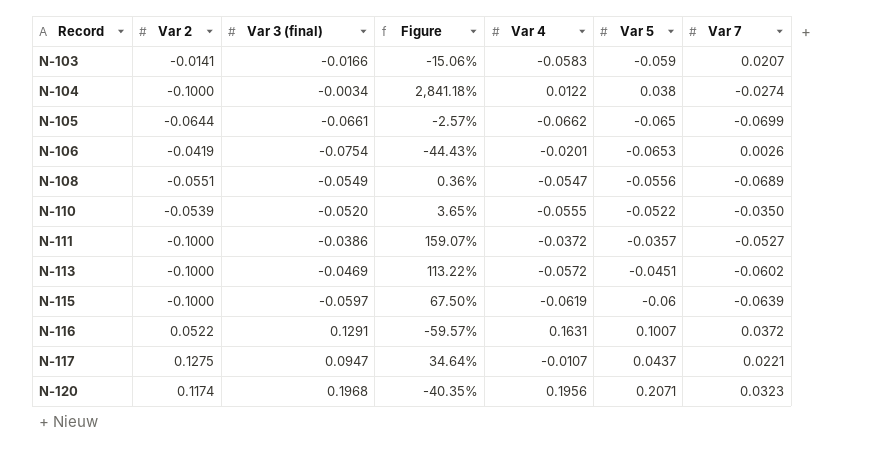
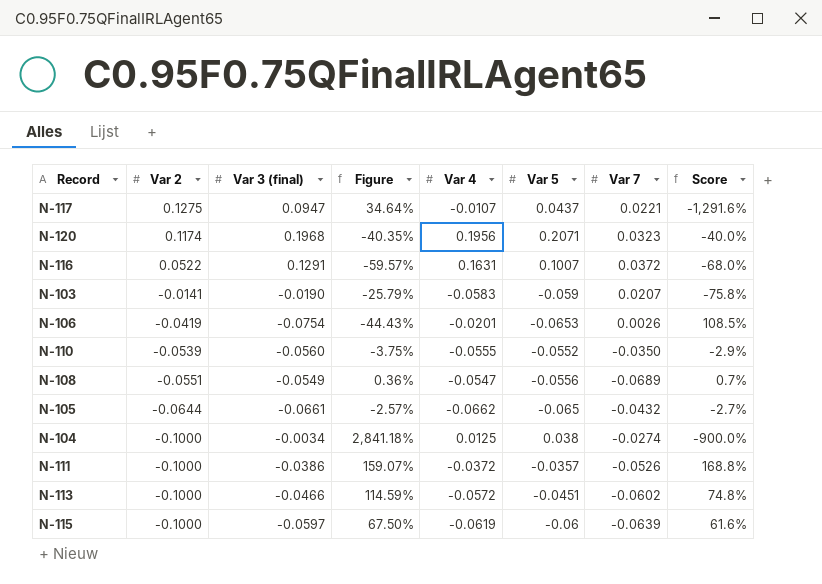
row order: Record ascending -> Var 2 descending
column Score | formula: none -> ([Var 2] - [Var 4]) / [Var 4]
N-103 | Var 3 (final): -0.0166 -> -0.0190
N-103 | Figure: -15.06% -> -25.79%
N-110 | Var 3 (final): -0.0520 -> -0.0560
N-110 | Figure: 3.65% -> -3.75%
N-110 | Var 5: -0.0522 -> -0.0552
N-105 | Var 7: -0.0699 -> -0.0432
N-104 | Var 4: 0.0122 -> 0.0125
N-111 | Var 7: -0.0527 -> -0.0526
N-113 | Var 3 (final): -0.0469 -> -0.0466
N-113 | Figure: 113.22% -> 114.59%

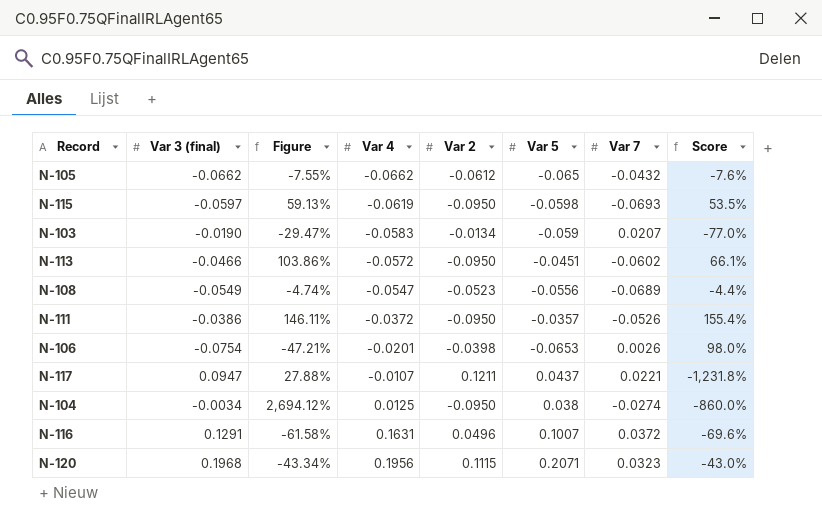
row order: Var 2 descending -> Var 4 ascending
column Var 2 | position: 2 -> 5
row N-110: -0.0539 | -0.0560 | -3.75% | -0.0555 | -0.0552 | -0.0350 | -2.9% -> none
N-105 | Var 3 (final): -0.0661 -> -0.0662
N-105 | Figure: -2.57% -> -7.55%
N-105 | Var 2: -0.0644 -> -0.0612
N-105 | Score: -2.7% -> -7.6%
N-115 | Figure: 67.50% -> 59.13%
N-115 | Var 2: -0.1000 -> -0.0950
N-115 | Var 5: -0.06 -> -0.0598
N-115 | Var 7: -0.0639 -> -0.0693
N-115 | Score: 61.6% -> 53.5%
N-103 | Figure: -25.79% -> -29.47%
N-103 | Var 2: -0.0141 -> -0.0134
N-103 | Score: -75.8% -> -77.0%
N-113 | Figure: 114.59% -> 103.86%
N-113 | Var 2: -0.1000 -> -0.0950
N-113 | Score: 74.8% -> 66.1%
N-108 | Figure: 0.36% -> -4.74%
N-108 | Var 2: -0.0551 -> -0.0523
N-108 | Score: 0.7% -> -4.4%
N-111 | Figure: 159.07% -> 146.11%
N-111 | Var 2: -0.1000 -> -0.0950
N-111 | Score: 168.8% -> 155.4%
N-106 | Figure: -44.43% -> -47.21%
N-106 | Var 2: -0.0419 -> -0.0398
N-106 | Score: 108.5% -> 98.0%
N-117 | Figure: 34.64% -> 27.88%
N-117 | Var 2: 0.1275 -> 0.1211
N-117 | Score: -1,291.6% -> -1,231.8%
N-104 | Figure: 2,841.18% -> 2,694.12%
N-104 | Var 2: -0.1000 -> -0.0950
N-104 | Score: -900.0% -> -860.0%
N-116 | Figure: -59.57% -> -61.58%
N-116 | Var 2: 0.0522 -> 0.0496
N-116 | Score: -68.0% -> -69.6%
N-120 | Figure: -40.35% -> -43.34%
N-120 | Var 2: 0.1174 -> 0.1115
N-120 | Score: -40.0% -> -43.0%

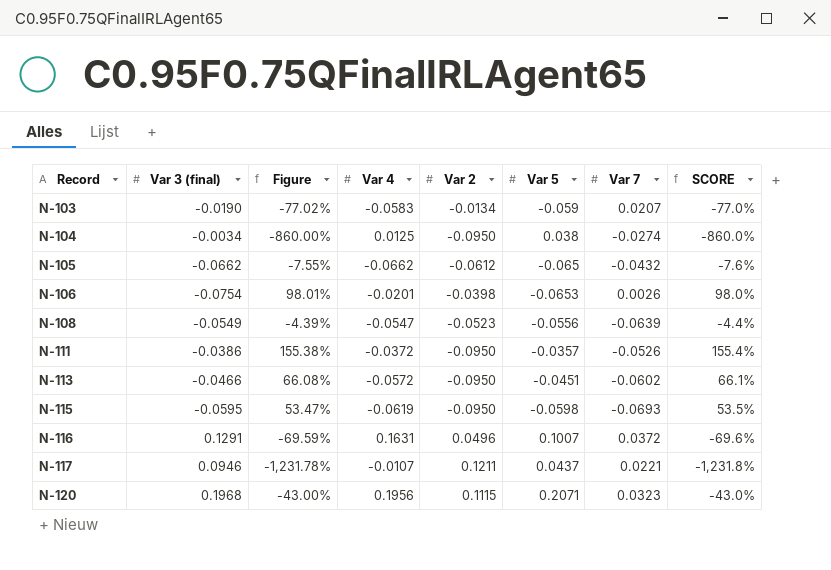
row order: Var 4 ascending -> Record ascending
column Figure | formula: ([Var 2] - [Var 3 (final)]) / [Var 3 (final)] -> ([Var 2] - [Var 4]) / [Var 4]
column name: Score -> SCORE
N-108 | Var 7: -0.0689 -> -0.0639
N-115 | Var 3 (final): -0.0597 -> -0.0595
N-117 | Var 3 (final): 0.0947 -> 0.0946

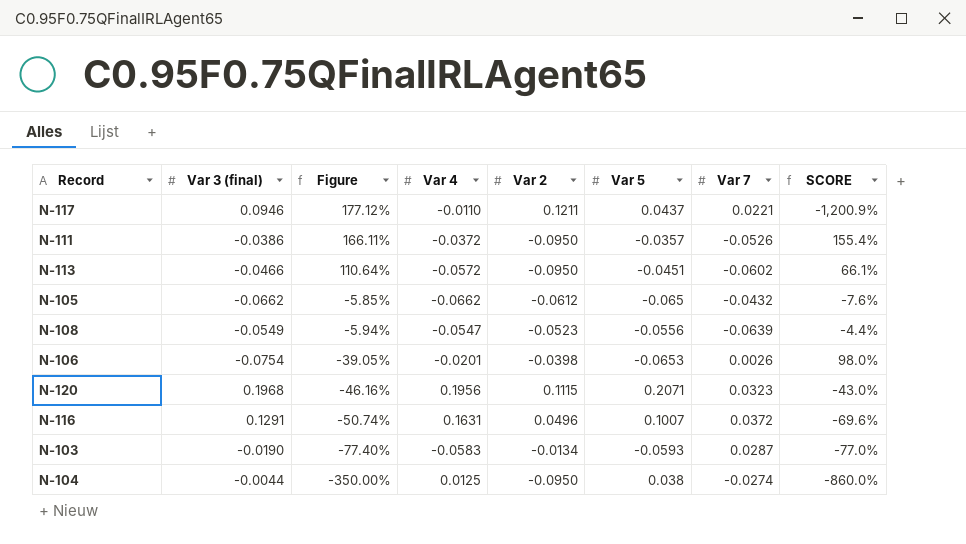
row order: Record ascending -> Figure descending
column Figure | formula: ([Var 2] - [Var 4]) / [Var 4] -> ([Var 2] - [Var 5]) / [Var 5]
row N-115: -0.0595 | 53.47% | -0.0619 | -0.0950 | -0.0598 | -0.0693 | 53.5% -> none
N-117 | Var 4: -0.0107 -> -0.0110
N-117 | SCORE: -1,231.8% -> -1,200.9%
N-103 | Var 5: -0.059 -> -0.0593
N-103 | Var 7: 0.0207 -> 0.0287
N-104 | Var 3 (final): -0.0034 -> -0.0044

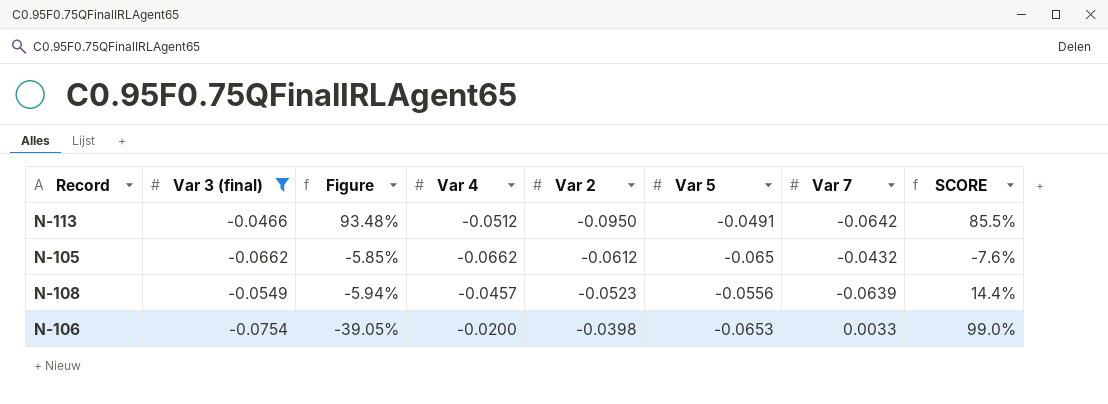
filter: none -> Var 3 (final) <= -0.0466
N-113 | Figure: 110.64% -> 93.48%
N-113 | Var 4: -0.0572 -> -0.0512
N-113 | Var 5: -0.0451 -> -0.0491
N-113 | Var 7: -0.0602 -> -0.0642
N-113 | SCORE: 66.1% -> 85.5%
N-108 | Var 4: -0.0547 -> -0.0457
N-108 | SCORE: -4.4% -> 14.4%
N-106 | Var 4: -0.0201 -> -0.0200
N-106 | Var 7: 0.0026 -> 0.0033
N-106 | SCORE: 98.0% -> 99.0%

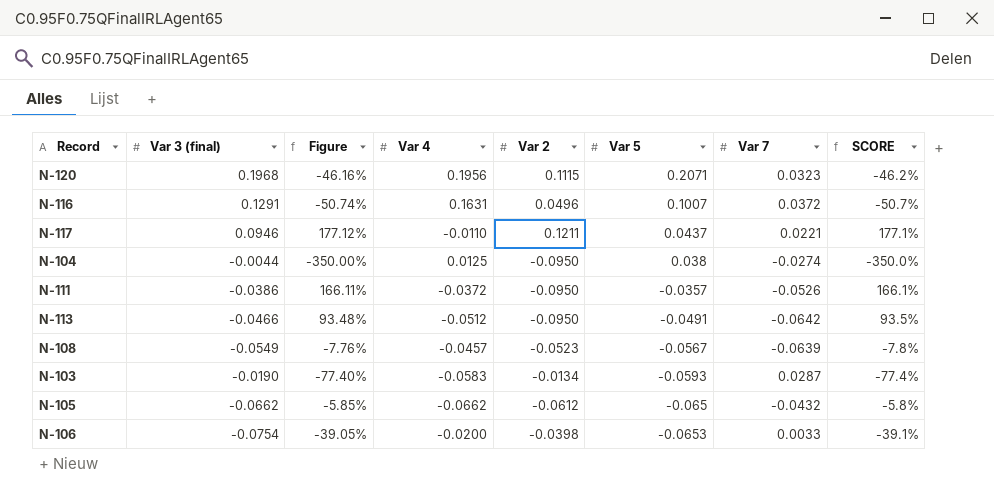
filter: Var 3 (final) <= -0.0466 -> none
row order: Figure descending -> Var 5 descending
column SCORE | formula: ([Var 2] - [Var 4]) / [Var 4] -> ([Var 2] - [Var 5]) / [Var 5]
N-108 | Figure: -5.94% -> -7.76%
N-108 | Var 5: -0.0556 -> -0.0567

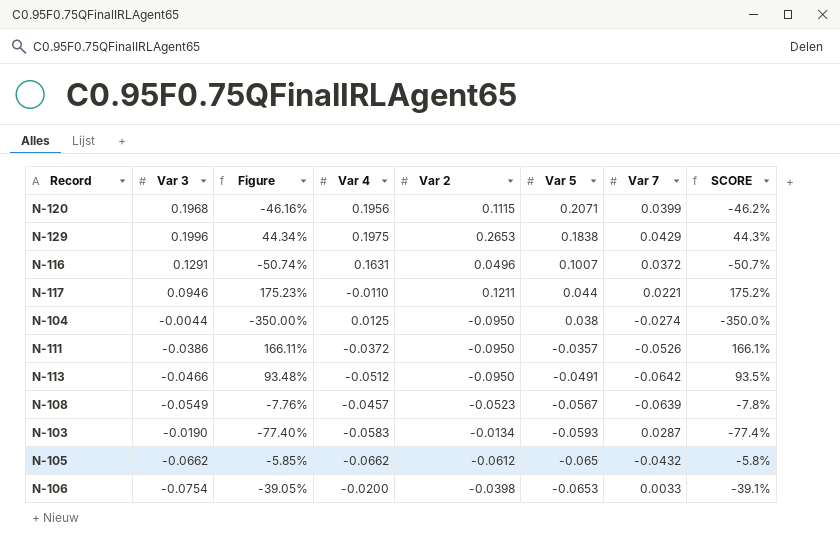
column name: Var 3 (final) -> Var 3
N-120 | Var 7: 0.0323 -> 0.0399
row N-129: none -> 0.1996 | 44.34% | 0.1975 | 0.2653 | 0.1838 | 0.0429 | 44.3%
N-117 | Figure: 177.12% -> 175.23%
N-117 | Var 5: 0.0437 -> 0.044
N-117 | SCORE: 177.1% -> 175.2%

